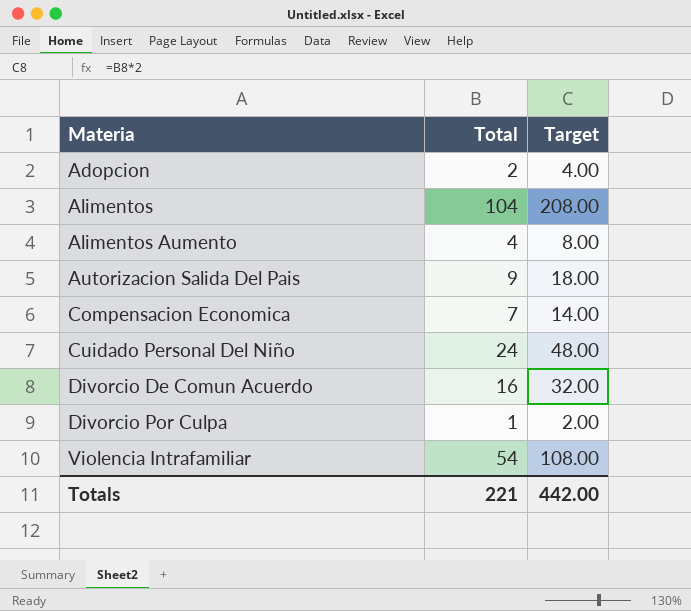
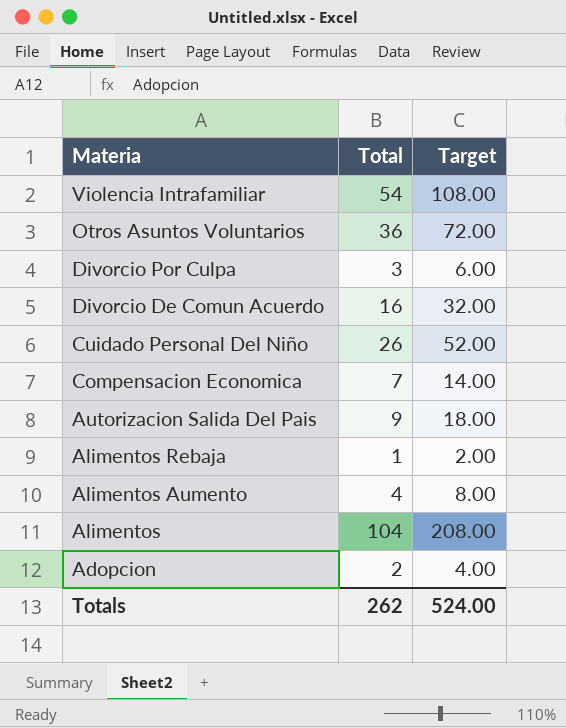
row order: Materia ascending -> Materia descending
row Otros Asuntos Voluntarios: none -> 36 | 72.00
Divorcio Por Culpa | Total: 1 -> 3
Divorcio Por Culpa | Target: 2.00 -> 6.00
Cuidado Personal Del Niño | Total: 24 -> 26
Cuidado Personal Del Niño | Target: 48.00 -> 52.00
row Alimentos Rebaja: none -> 1 | 2.00
Totals | Total: 221 -> 262
Totals | Target: 442.00 -> 524.00

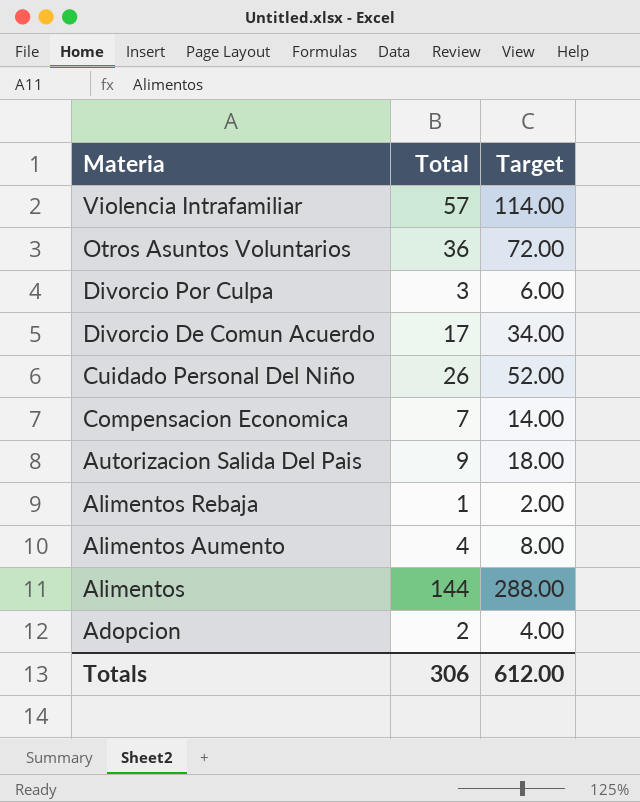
Violencia Intrafamiliar | Total: 54 -> 57
Violencia Intrafamiliar | Target: 108.00 -> 114.00
Divorcio De Comun Acuerdo | Total: 16 -> 17
Divorcio De Comun Acuerdo | Target: 32.00 -> 34.00
Alimentos | Total: 104 -> 144
Alimentos | Target: 208.00 -> 288.00
Totals | Total: 262 -> 306
Totals | Target: 524.00 -> 612.00

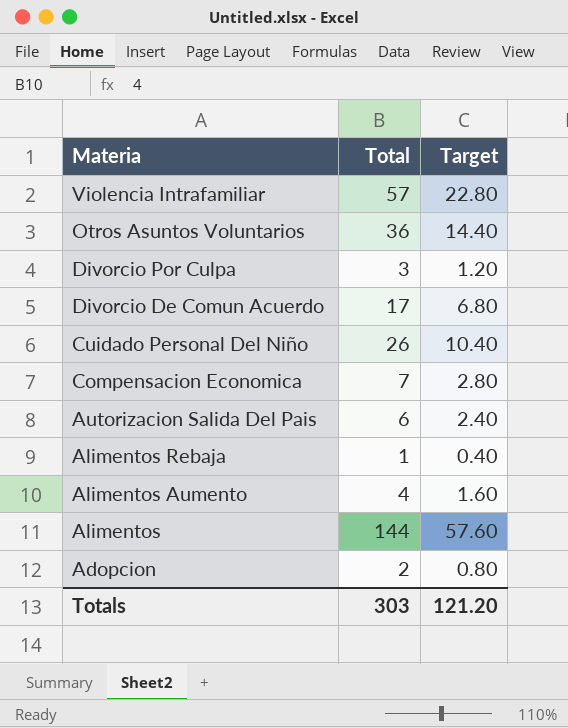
column Target | formula: [Total] * 2 -> [Total] * 0.4
Autorizacion Salida Del Pais | Total: 9 -> 6
Totals | Total: 306 -> 303
Totals | Target: 612.00 -> 121.20

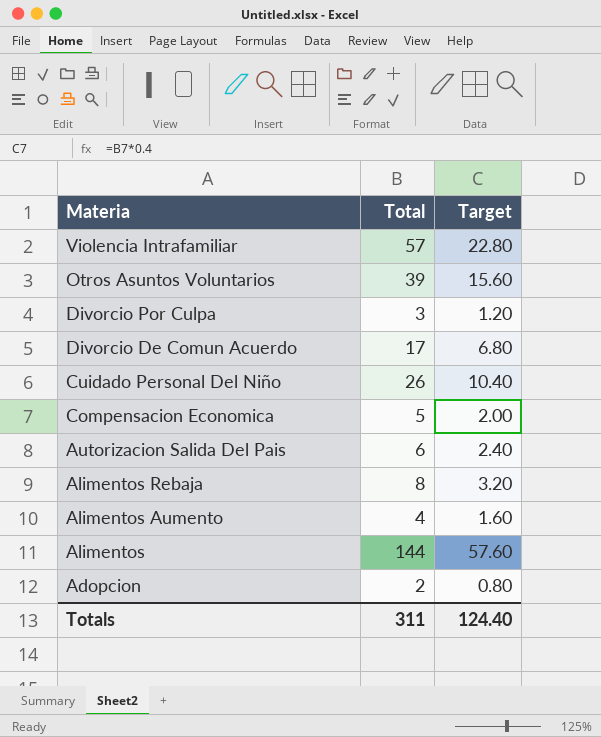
Otros Asuntos Voluntarios | Total: 36 -> 39
Otros Asuntos Voluntarios | Target: 14.40 -> 15.60
Compensacion Economica | Total: 7 -> 5
Compensacion Economica | Target: 2.80 -> 2.00
Alimentos Rebaja | Total: 1 -> 8
Alimentos Rebaja | Target: 0.40 -> 3.20
Totals | Total: 303 -> 311
Totals | Target: 121.20 -> 124.40

